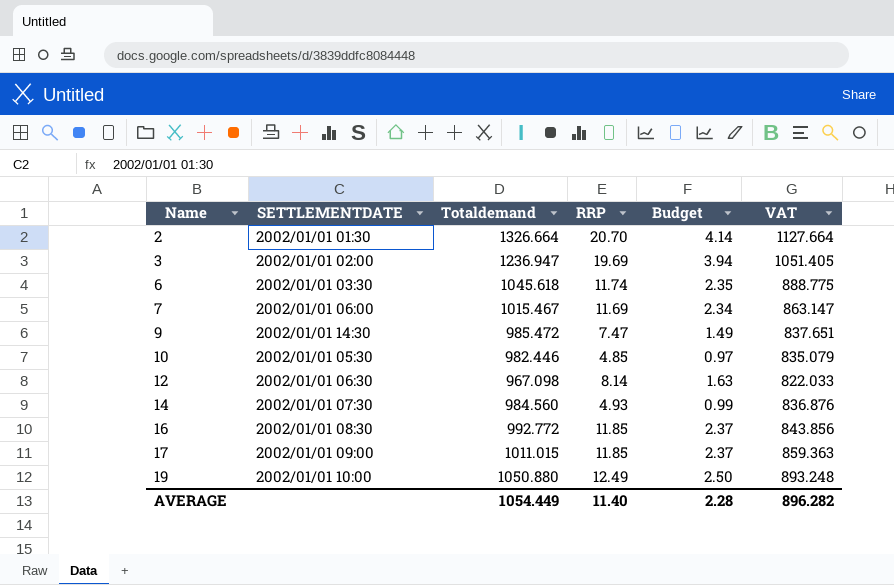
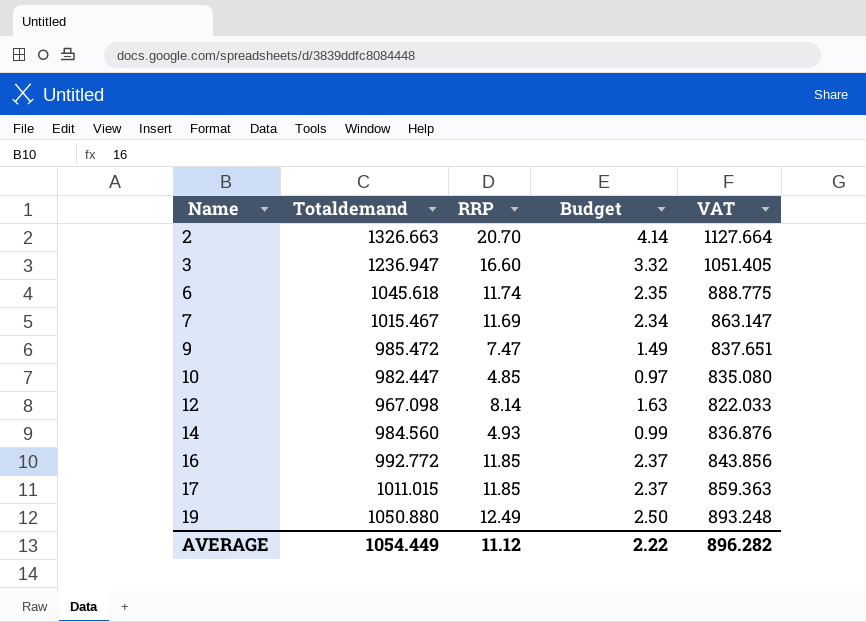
column SETTLEMENTDATE | position: 2 -> none
2 | Totaldemand: 1326.664 -> 1326.663
3 | RRP: 19.69 -> 16.60
3 | Budget: 3.94 -> 3.32
10 | Totaldemand: 982.446 -> 982.447
10 | VAT: 835.079 -> 835.080
AVERAGE | RRP: 11.40 -> 11.12
AVERAGE | Budget: 2.28 -> 2.22

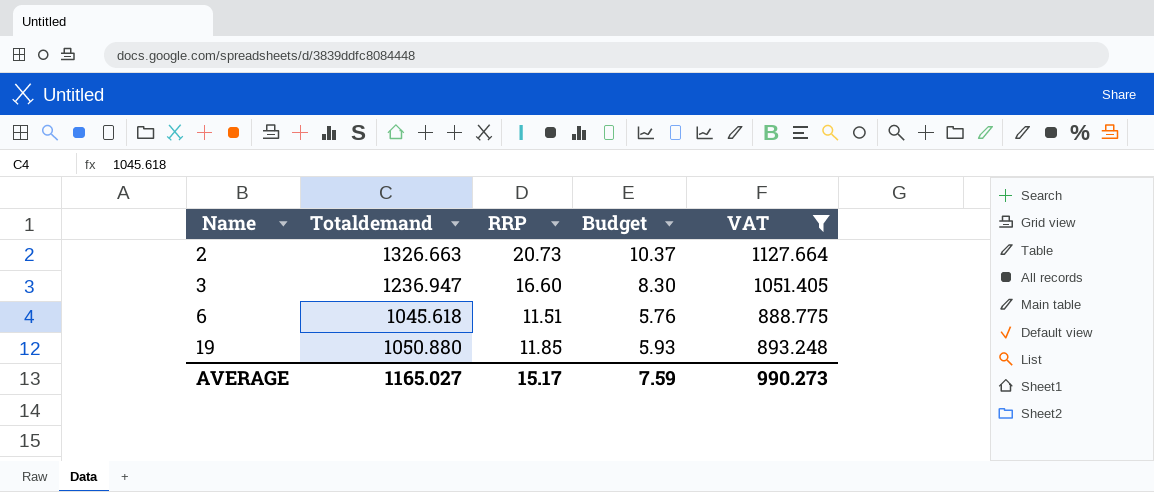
filter: none -> VAT >= 888.775
column Budget | formula: [RRP] * 0.2 -> [RRP] * 0.5
2 | RRP: 20.70 -> 20.73
6 | RRP: 11.74 -> 11.51
19 | RRP: 12.49 -> 11.85
AVERAGE | Totaldemand: 1054.449 -> 1165.027
AVERAGE | RRP: 11.12 -> 15.17
AVERAGE | Budget: 2.22 -> 7.59
AVERAGE | VAT: 896.282 -> 990.273

